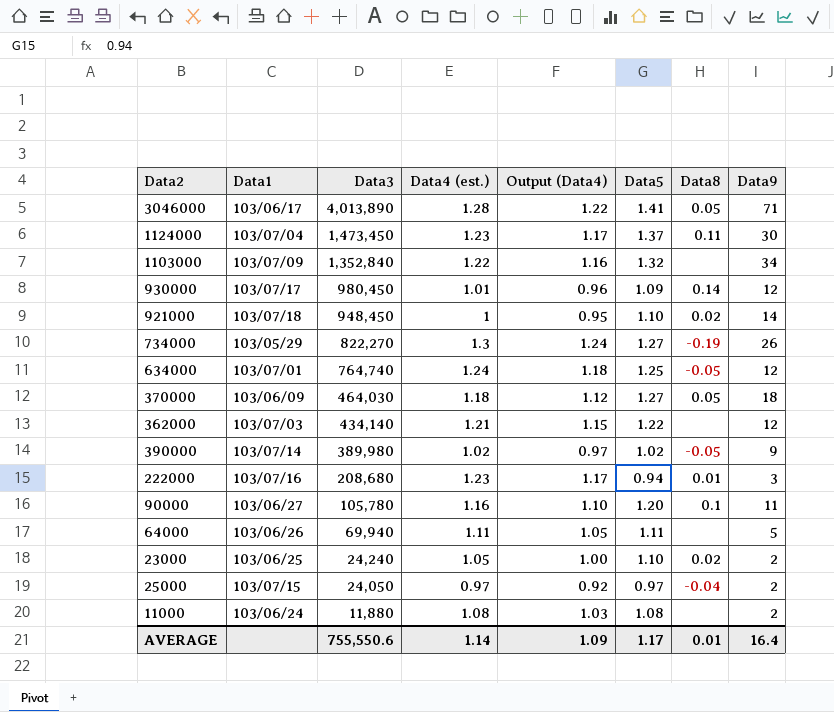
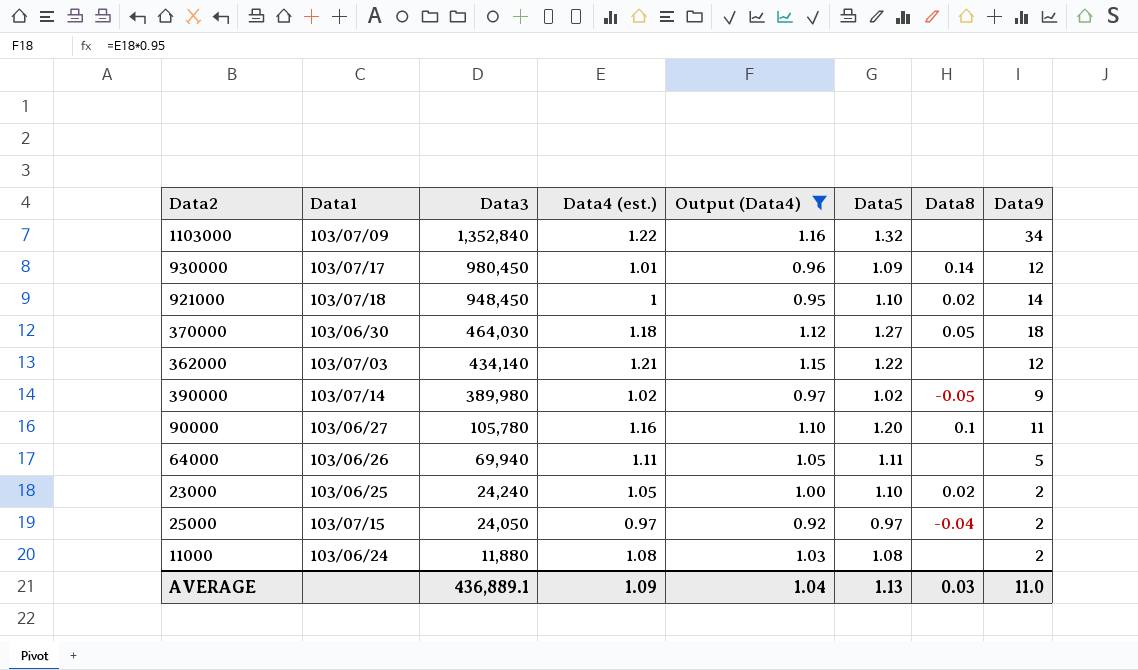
filter: none -> Output (Data4) <= 1.16
370000 | Data1: 103/06/09 -> 103/06/30
AVERAGE | Data3: 755,550.6 -> 436,889.1
AVERAGE | Data4 (est.): 1.14 -> 1.09
AVERAGE | Output (Data4): 1.09 -> 1.04
AVERAGE | Data5: 1.17 -> 1.13
AVERAGE | Data8: 0.01 -> 0.03
AVERAGE | Data9: 16.4 -> 11.0

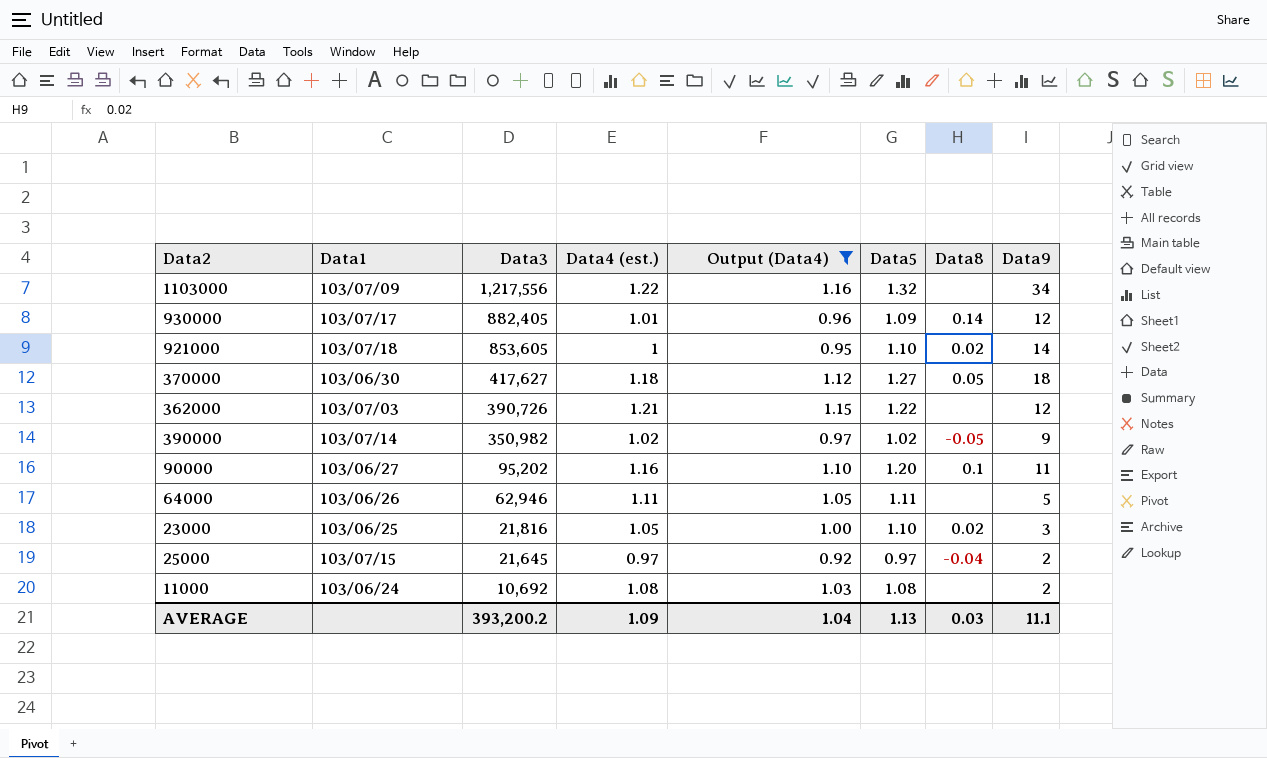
1103000 | Data3: 1,352,840 -> 1,217,556
930000 | Data3: 980,450 -> 882,405
921000 | Data3: 948,450 -> 853,605
370000 | Data3: 464,030 -> 417,627
362000 | Data3: 434,140 -> 390,726
390000 | Data3: 389,980 -> 350,982
90000 | Data3: 105,780 -> 95,202
64000 | Data3: 69,940 -> 62,946
23000 | Data3: 24,240 -> 21,816
23000 | Data9: 2 -> 3
25000 | Data3: 24,050 -> 21,645
11000 | Data3: 11,880 -> 10,692
AVERAGE | Data3: 436,889.1 -> 393,200.2
AVERAGE | Data9: 11.0 -> 11.1

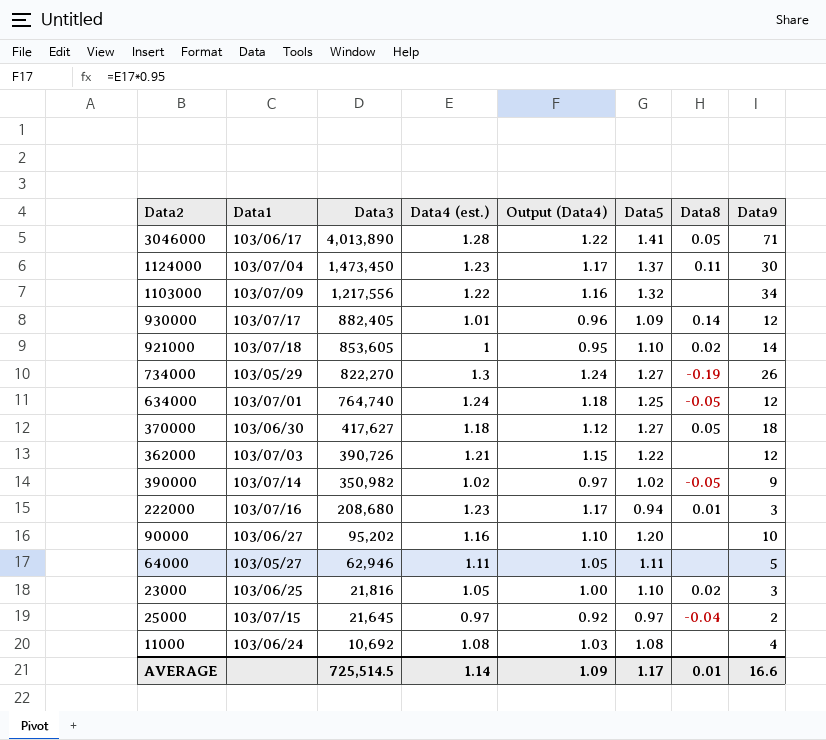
filter: Output (Data4) <= 1.16 -> none
90000 | Data8: 0.1 -> none
90000 | Data9: 11 -> 10
64000 | Data1: 103/06/26 -> 103/05/27
11000 | Data9: 2 -> 4
AVERAGE | Data3: 393,200.2 -> 725,514.5
AVERAGE | Data4 (est.): 1.09 -> 1.14
AVERAGE | Output (Data4): 1.04 -> 1.09
AVERAGE | Data5: 1.13 -> 1.17
AVERAGE | Data8: 0.03 -> 0.01
AVERAGE | Data9: 11.1 -> 16.6

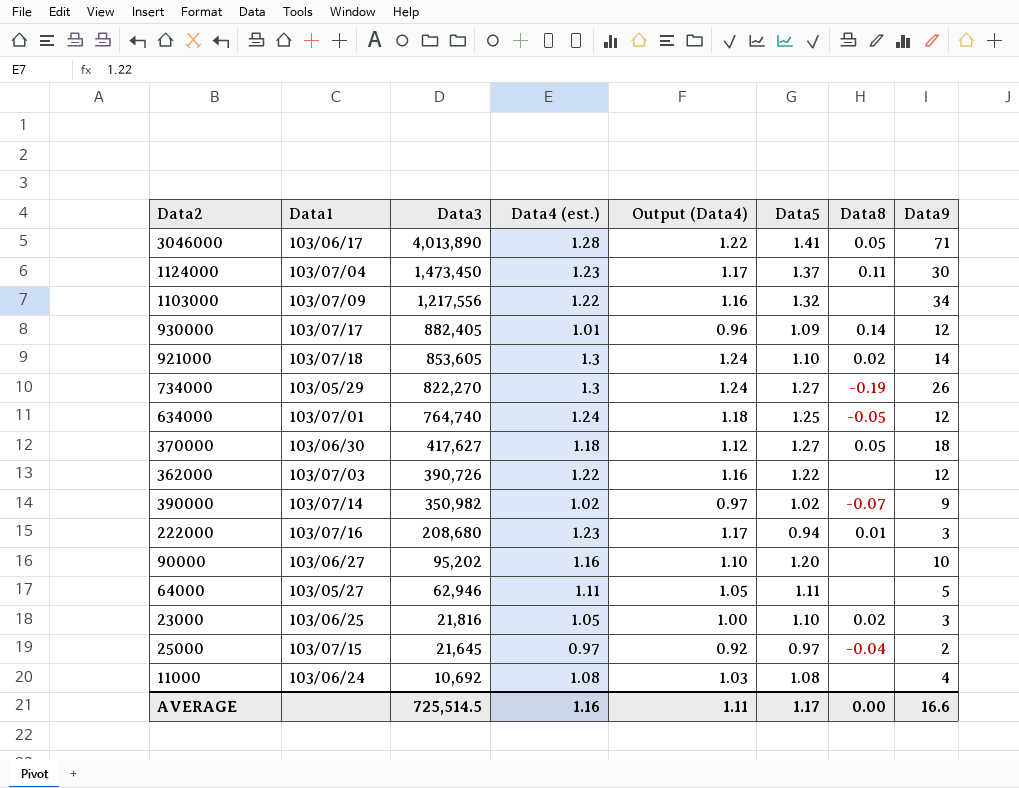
921000 | Data4 (est.): 1 -> 1.3
921000 | Output (Data4): 0.95 -> 1.24
362000 | Data4 (est.): 1.21 -> 1.22
362000 | Output (Data4): 1.15 -> 1.16
390000 | Data8: -0.05 -> -0.07
AVERAGE | Data4 (est.): 1.14 -> 1.16
AVERAGE | Output (Data4): 1.09 -> 1.11
AVERAGE | Data8: 0.01 -> 0.00

